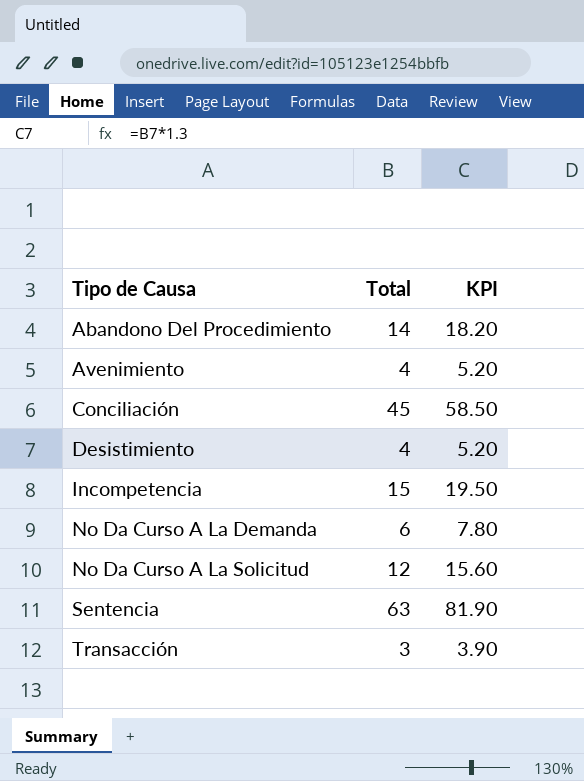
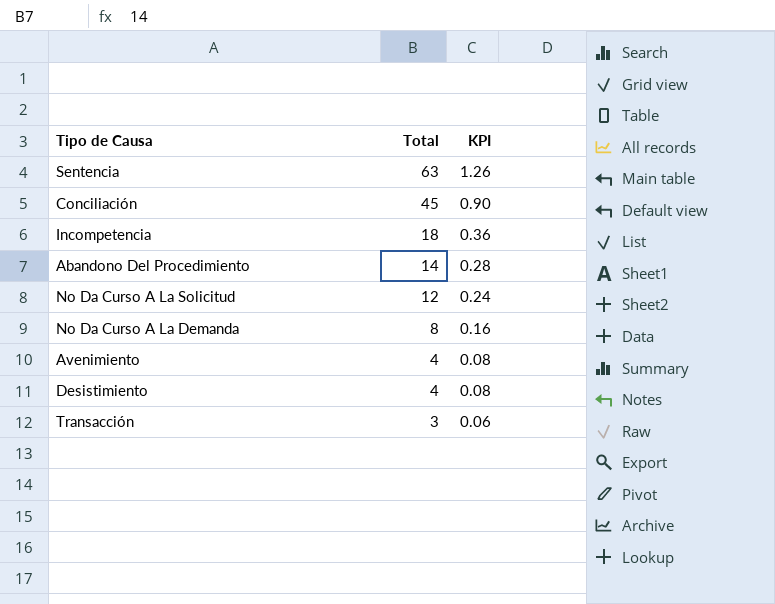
row order: Tipo de Causa ascending -> Total descending
column KPI | formula: [Total] * 1.3 -> [Total] * 0.02
Incompetencia | Total: 15 -> 18
No Da Curso A La Demanda | Total: 6 -> 8

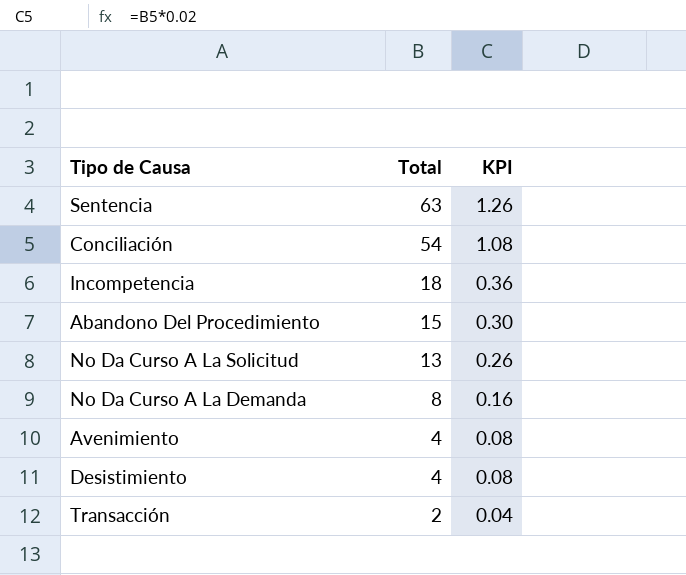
Conciliación | Total: 45 -> 54
Conciliación | KPI: 0.90 -> 1.08
Abandono Del Procedimiento | Total: 14 -> 15
Abandono Del Procedimiento | KPI: 0.28 -> 0.30
No Da Curso A La Solicitud | Total: 12 -> 13
No Da Curso A La Solicitud | KPI: 0.24 -> 0.26
Transacción | Total: 3 -> 2
Transacción | KPI: 0.06 -> 0.04

